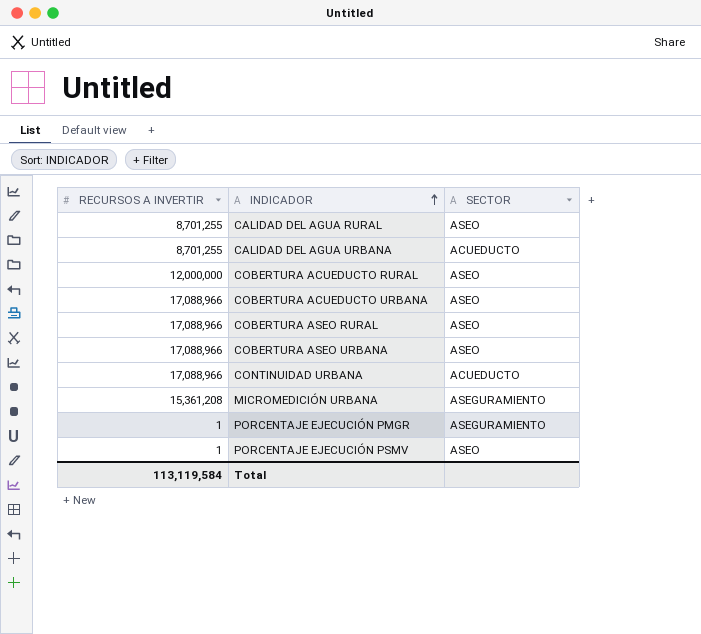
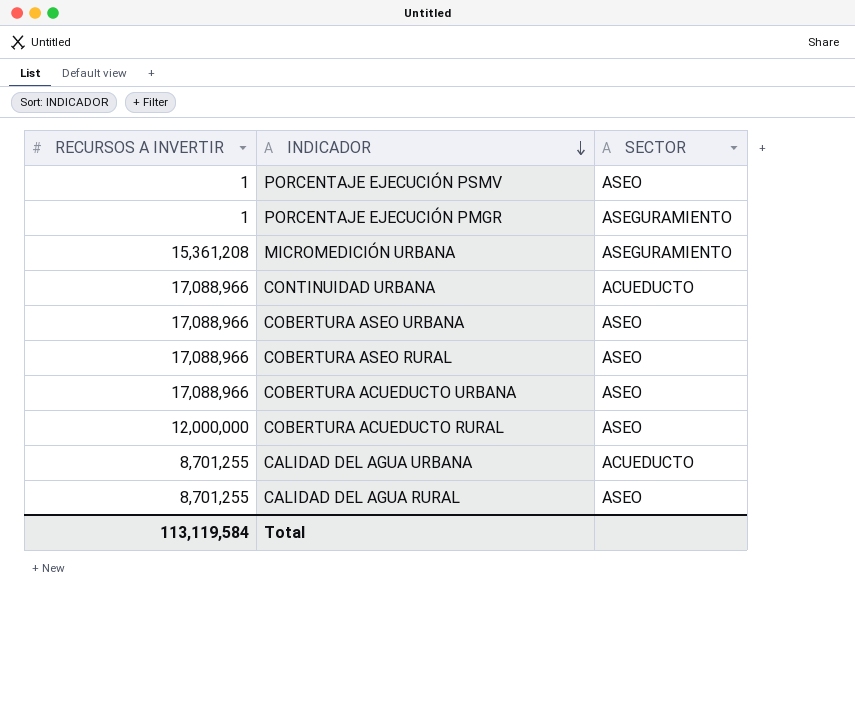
row order: INDICADOR ascending -> INDICADOR descending

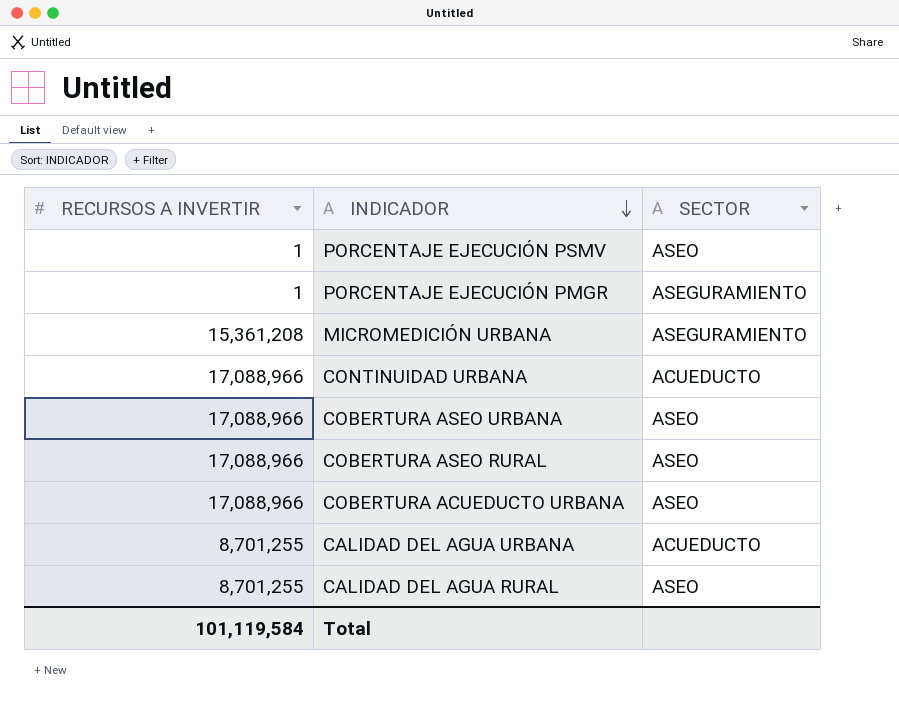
row COBERTURA ACUEDUCTO RURAL: 12,000,000 | ASEO -> none
Total | RECURSOS A INVERTIR: 113,119,584 -> 101,119,584

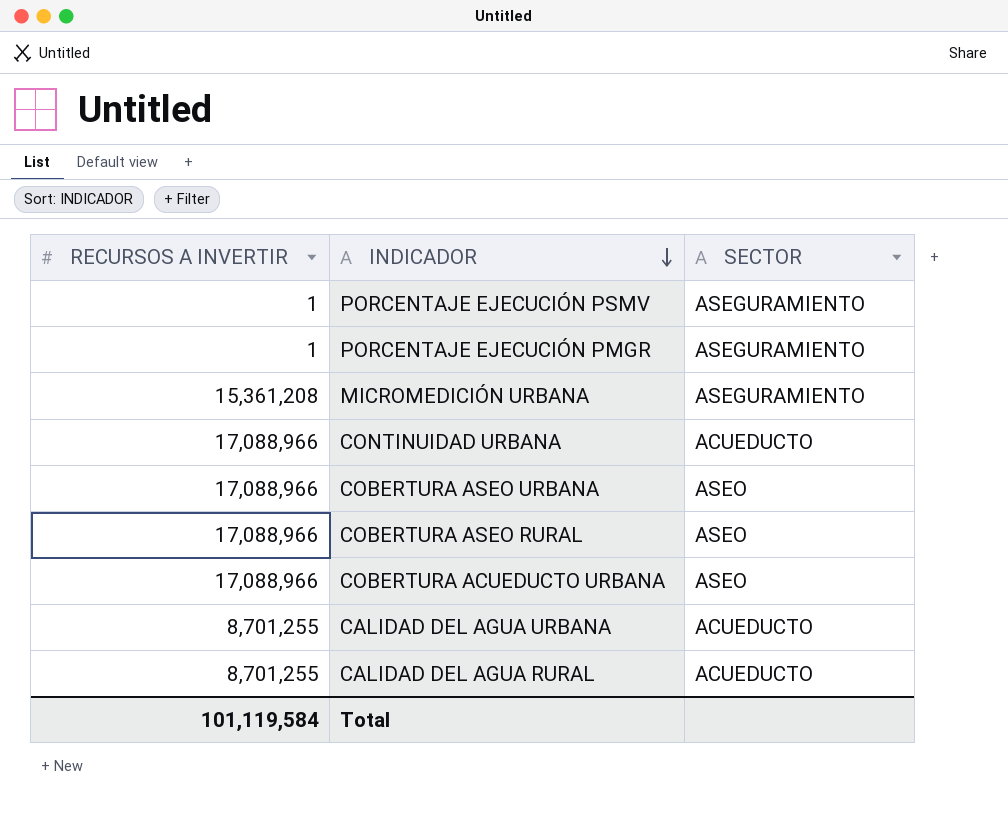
PORCENTAJE EJECUCIÓN PSMV | SECTOR: ASEO -> ASEGURAMIENTO
CALIDAD DEL AGUA RURAL | SECTOR: ASEO -> ACUEDUCTO

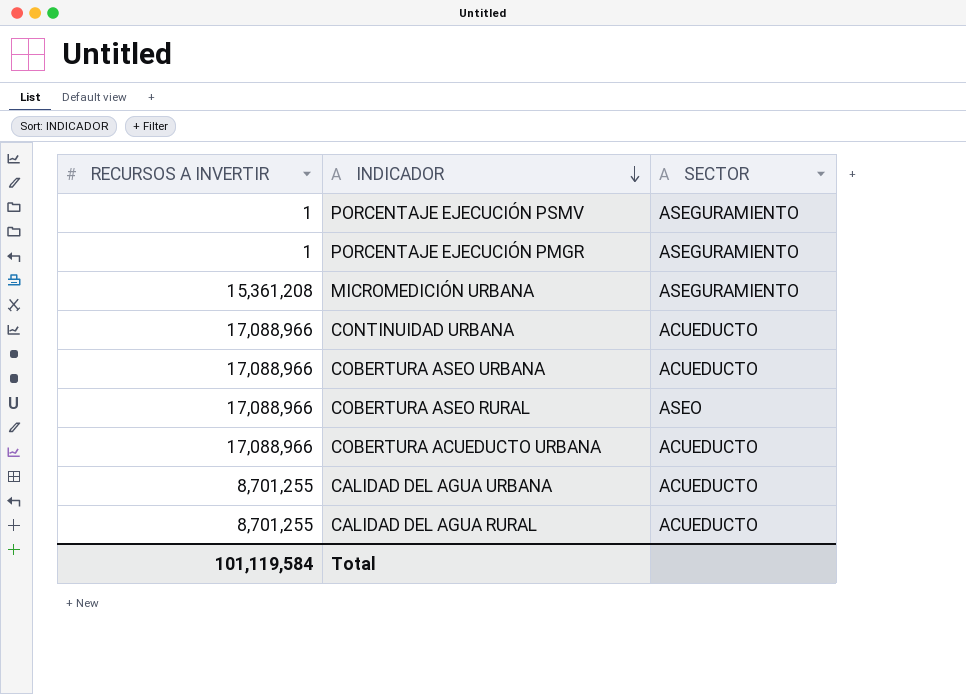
COBERTURA ASEO URBANA | SECTOR: ASEO -> ACUEDUCTO
COBERTURA ACUEDUCTO URBANA | SECTOR: ASEO -> ACUEDUCTO

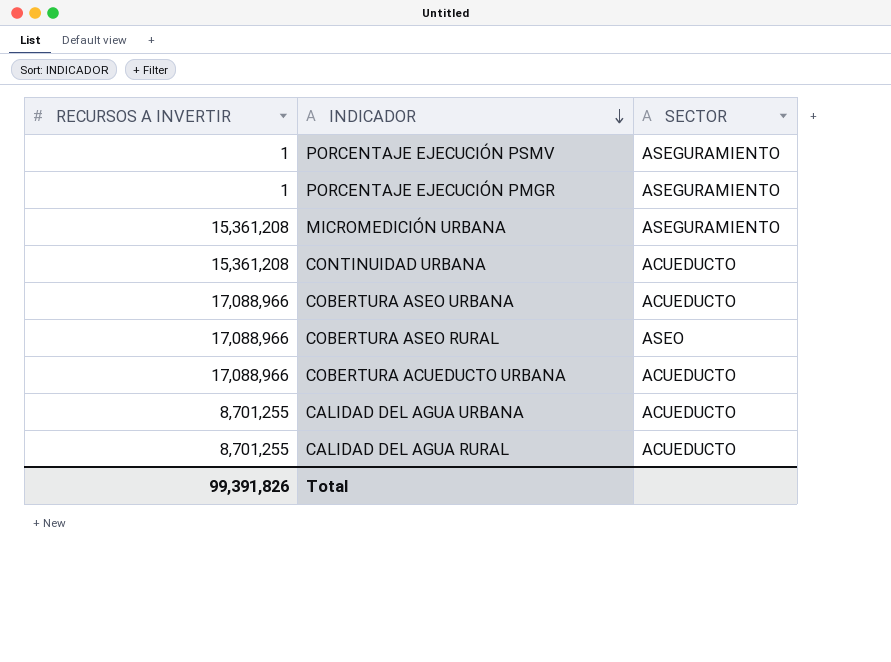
CONTINUIDAD URBANA | RECURSOS A INVERTIR: 17,088,966 -> 15,361,208
Total | RECURSOS A INVERTIR: 101,119,584 -> 99,391,826

